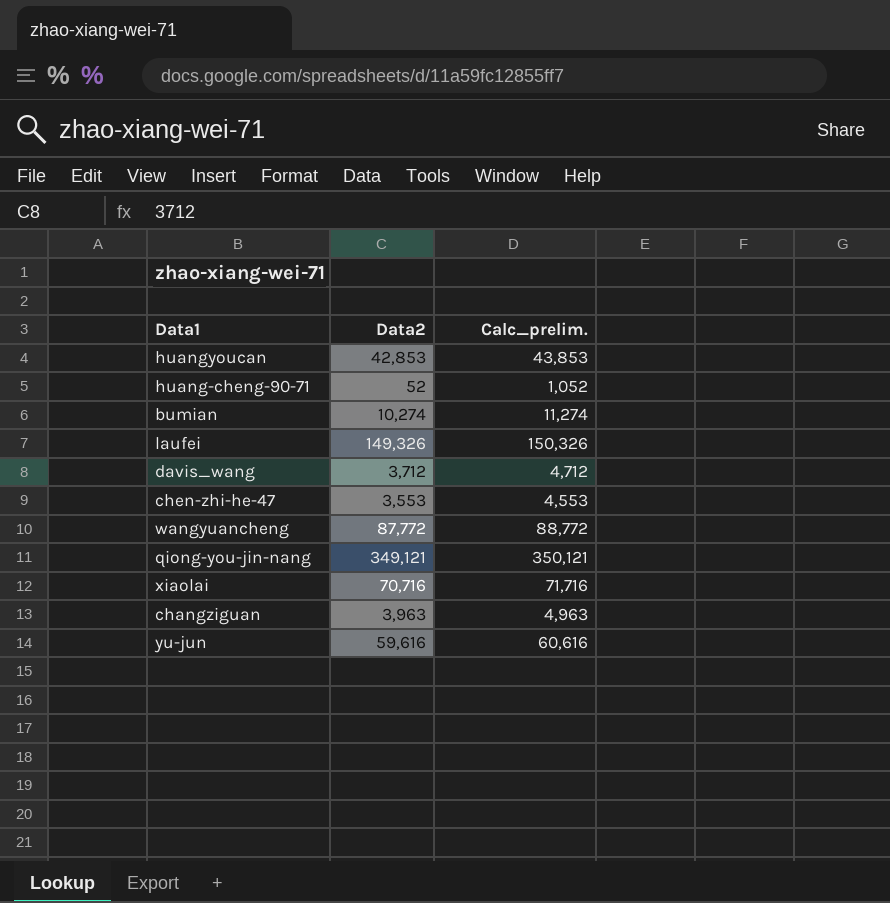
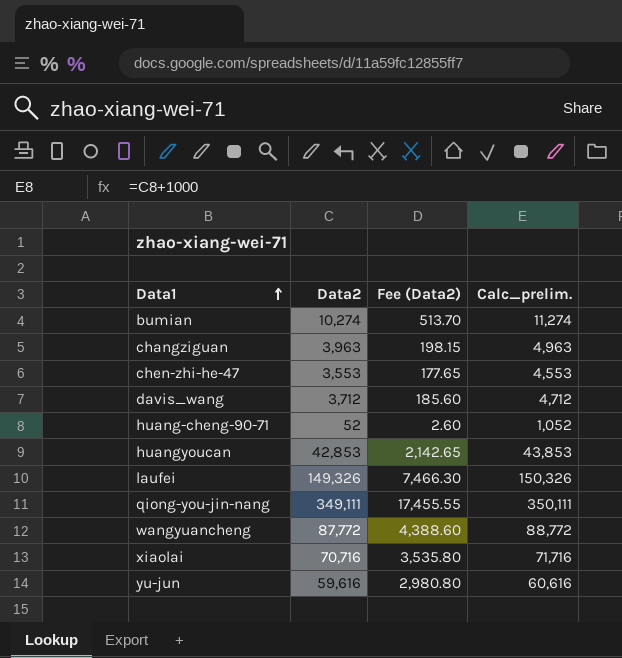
row order: none -> Data1 ascending
column Fee (Data2) | formula: none -> [Data2] * 0.05
qiong-you-jin-nang | Data2: 349,121 -> 349,111
qiong-you-jin-nang | Calc_prelim.: 350,121 -> 350,111

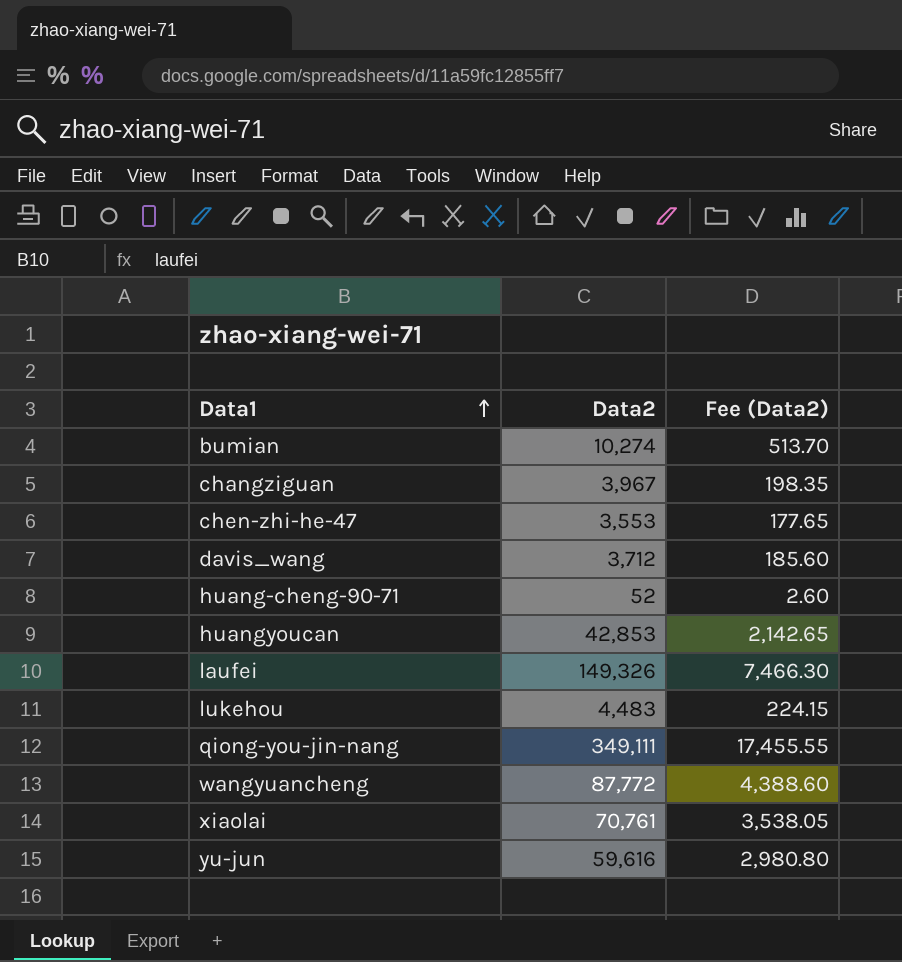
column Calc_prelim. | formula: [Data2] + 1000 -> none
changziguan | Data2: 3,963 -> 3,967
changziguan | Fee (Data2): 198.15 -> 198.35
row lukehou: none -> 4,483 | 224.15
xiaolai | Data2: 70,716 -> 70,761
xiaolai | Fee (Data2): 3,535.80 -> 3,538.05

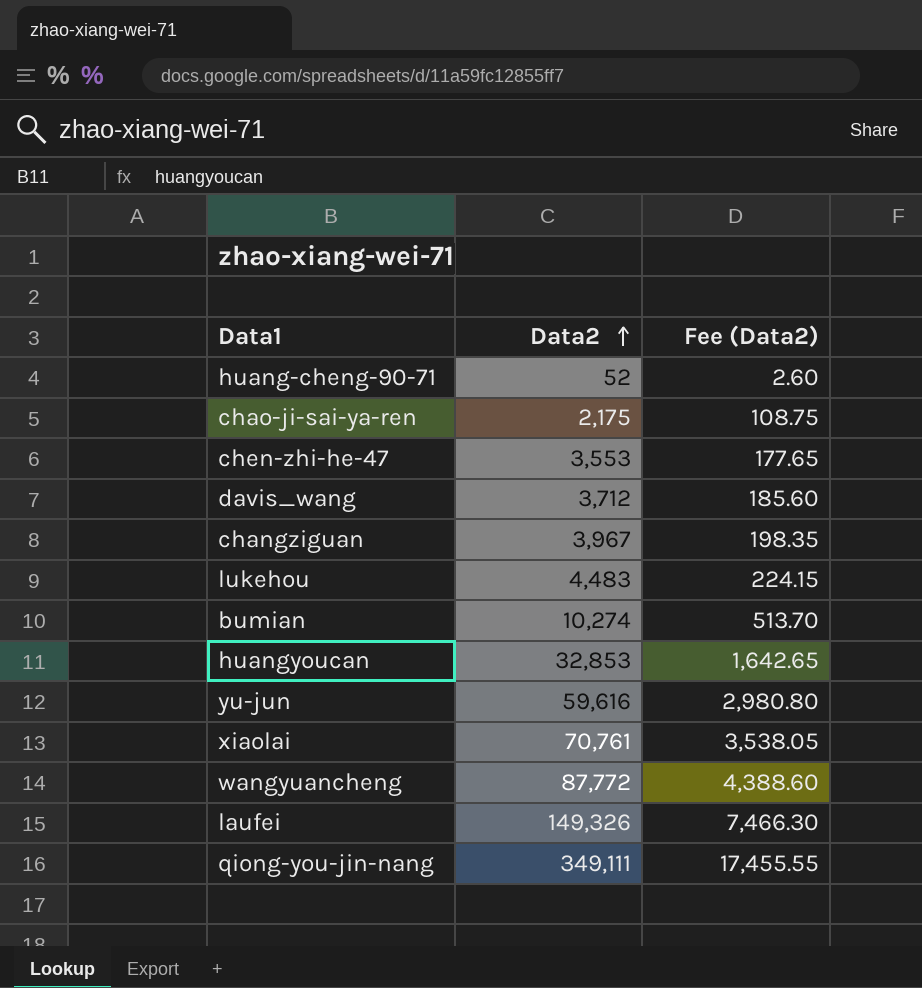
row order: Data1 ascending -> Data2 ascending
row chao-ji-sai-ya-ren: none -> 2,175 | 108.75
huangyoucan | Data2: 42,853 -> 32,853
huangyoucan | Fee (Data2): 2,142.65 -> 1,642.65

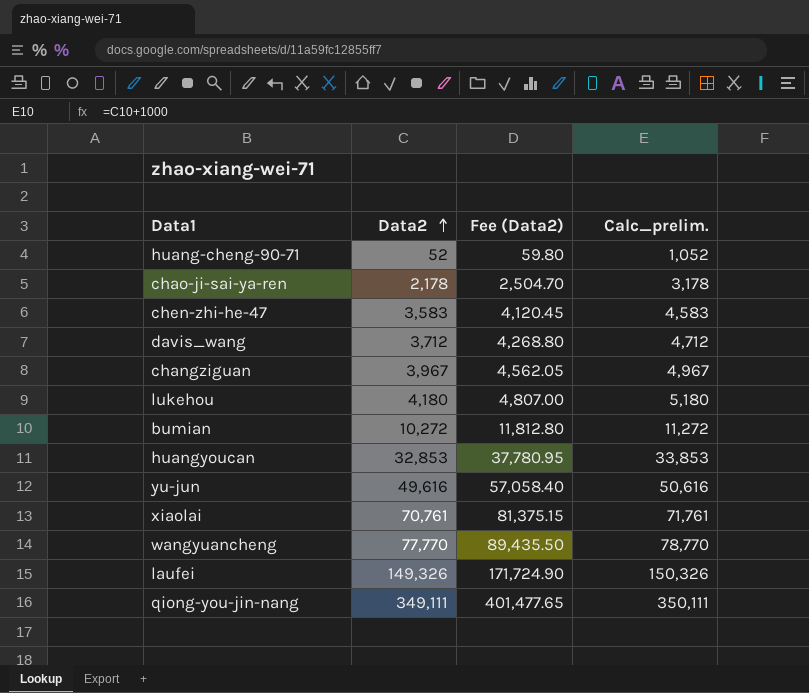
column Fee (Data2) | formula: [Data2] * 0.05 -> [Data2] * 1.15
column Calc_prelim. | formula: none -> [Data2] + 1000
chao-ji-sai-ya-ren | Data2: 2,175 -> 2,178
chen-zhi-he-47 | Data2: 3,553 -> 3,583
lukehou | Data2: 4,483 -> 4,180
bumian | Data2: 10,274 -> 10,272
yu-jun | Data2: 59,616 -> 49,616
wangyuancheng | Data2: 87,772 -> 77,770

